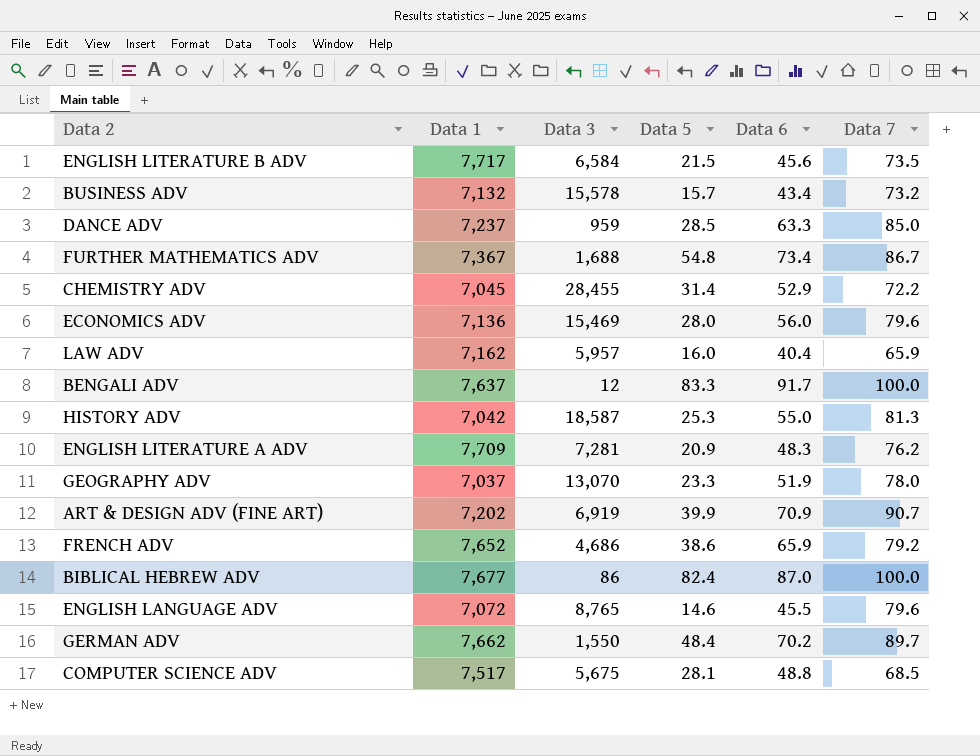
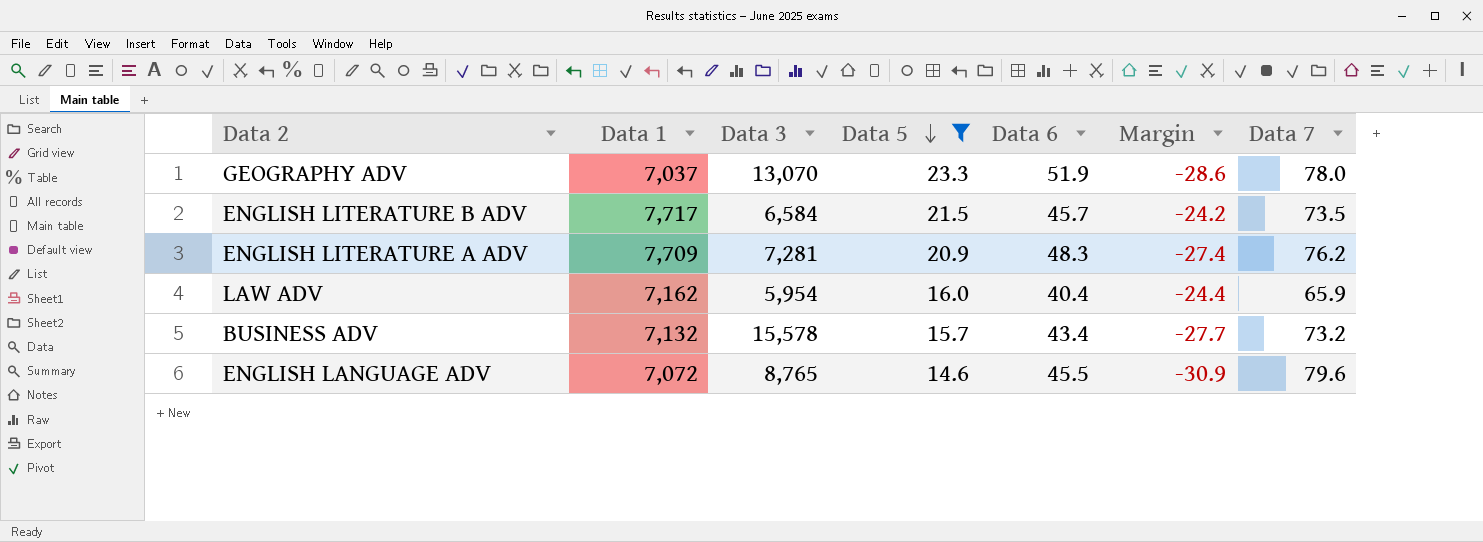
filter: none -> Data 5 <= 23.3
row order: none -> Data 5 descending
column Margin | formula: none -> [Data 5] - [Data 6]
ENGLISH LITERATURE B ADV | Data 6: 45.6 -> 45.7
LAW ADV | Data 3: 5,957 -> 5,954

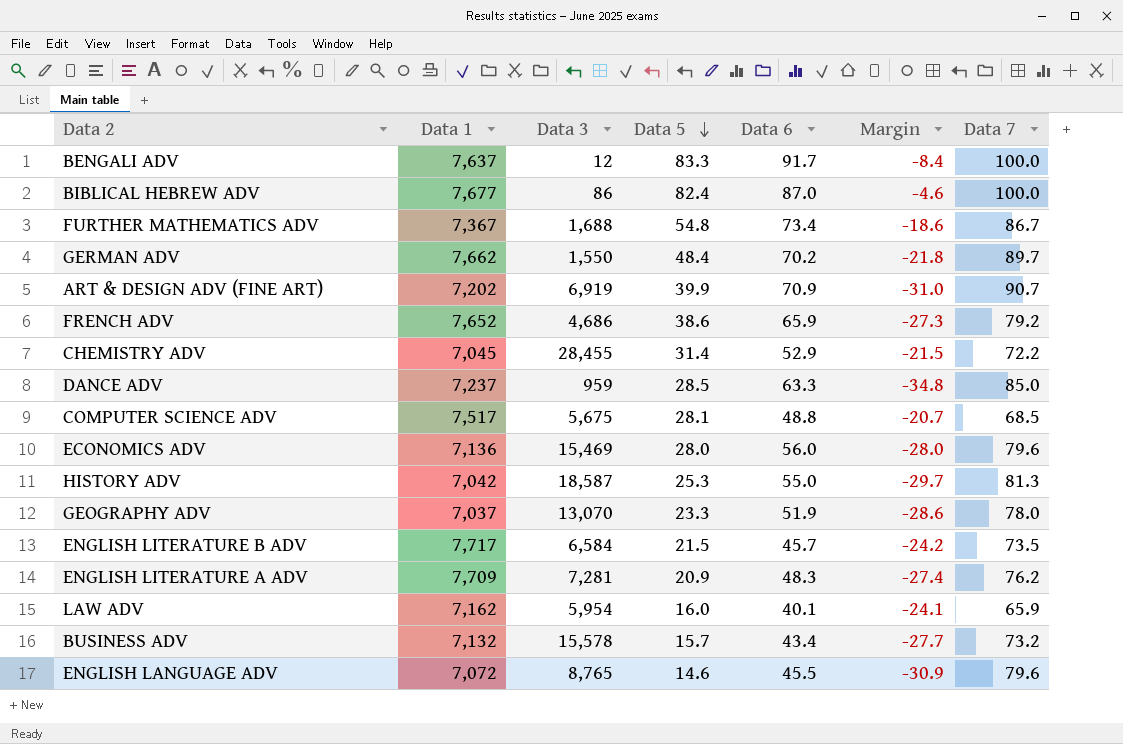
filter: Data 5 <= 23.3 -> none
LAW ADV | Data 6: 40.4 -> 40.1
LAW ADV | Margin: -24.4 -> -24.1

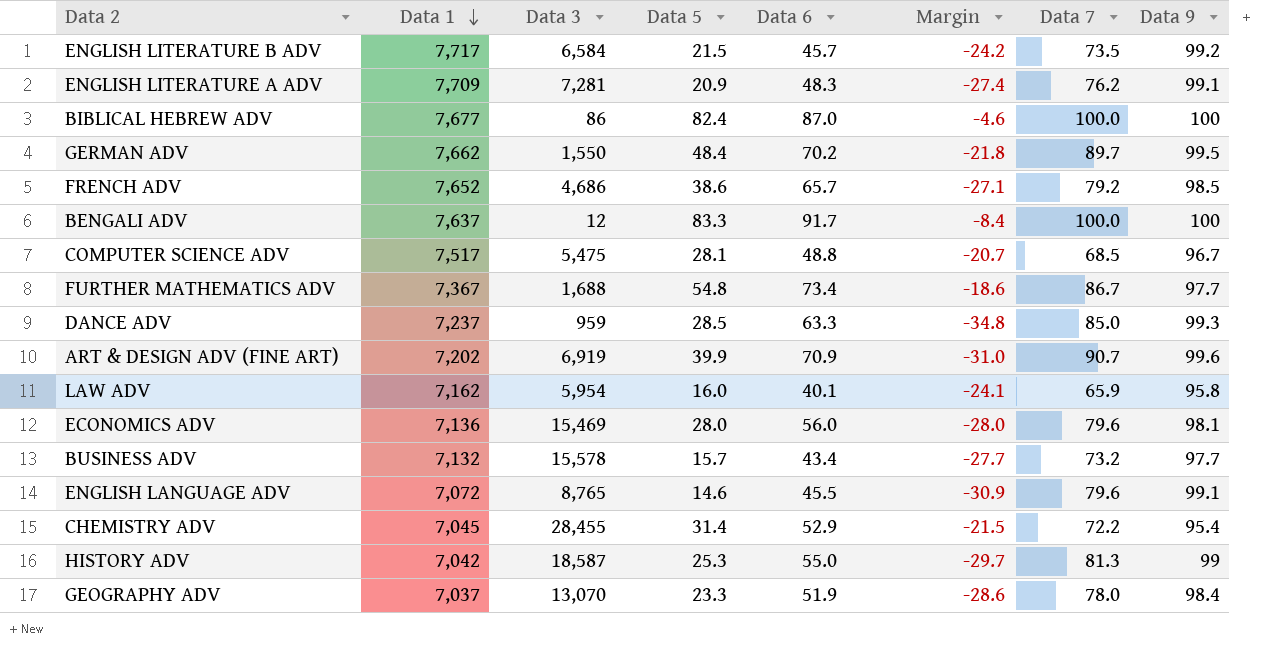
row order: Data 5 descending -> Data 1 descending
column Data 9 | position: none -> 8
FRENCH ADV | Data 6: 65.9 -> 65.7
FRENCH ADV | Margin: -27.3 -> -27.1
COMPUTER SCIENCE ADV | Data 3: 5,675 -> 5,475

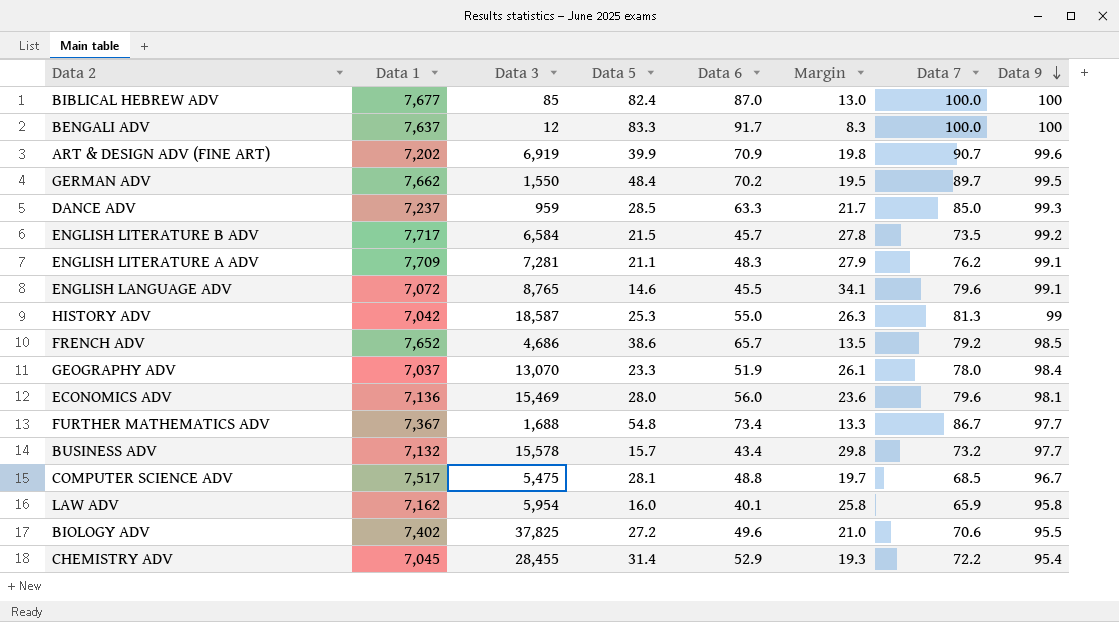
row order: Data 1 descending -> Data 9 descending
column Margin | formula: [Data 5] - [Data 6] -> [Data 7] - [Data 6]
BIBLICAL HEBREW ADV | Data 3: 86 -> 85
ENGLISH LITERATURE A ADV | Data 5: 20.9 -> 21.1
row BIOLOGY ADV: none -> 7,402 | 37,825 | 27.2 | 49.6 | 21.0 | 70.6 | 95.5

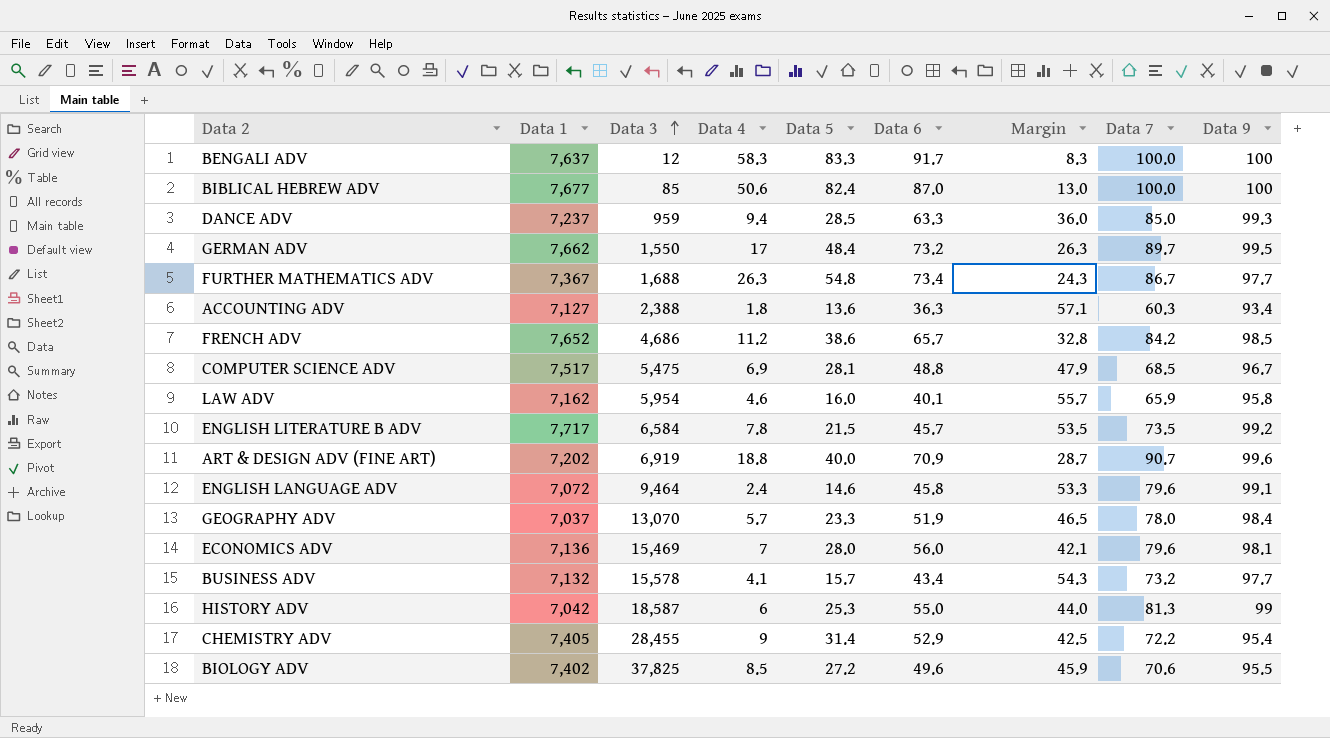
row order: Data 9 descending -> Data 3 ascending
column Data 4 | position: none -> 4
column Margin | formula: [Data 7] - [Data 6] -> [Data 9] - [Data 6]
row ENGLISH LITERATURE A ADV: 7,709 | 7,281 | 21.1 | 48.3 | 27.9 | 76.2 | 99.1 -> none
GERMAN ADV | Data 6: 70.2 -> 73.2
row ACCOUNTING ADV: none -> 7,127 | 2,388 | 1.8 | 13.6 | 36.3 | 57.1 | 60.3 | 93.4
FRENCH ADV | Data 7: 79.2 -> 84.2
ART & DESIGN ADV (FINE ART) | Data 5: 39.9 -> 40.0
ENGLISH LANGUAGE ADV | Data 3: 8,765 -> 9,464
ENGLISH LANGUAGE ADV | Data 6: 45.5 -> 45.8
CHEMISTRY ADV | Data 1: 7,045 -> 7,405

